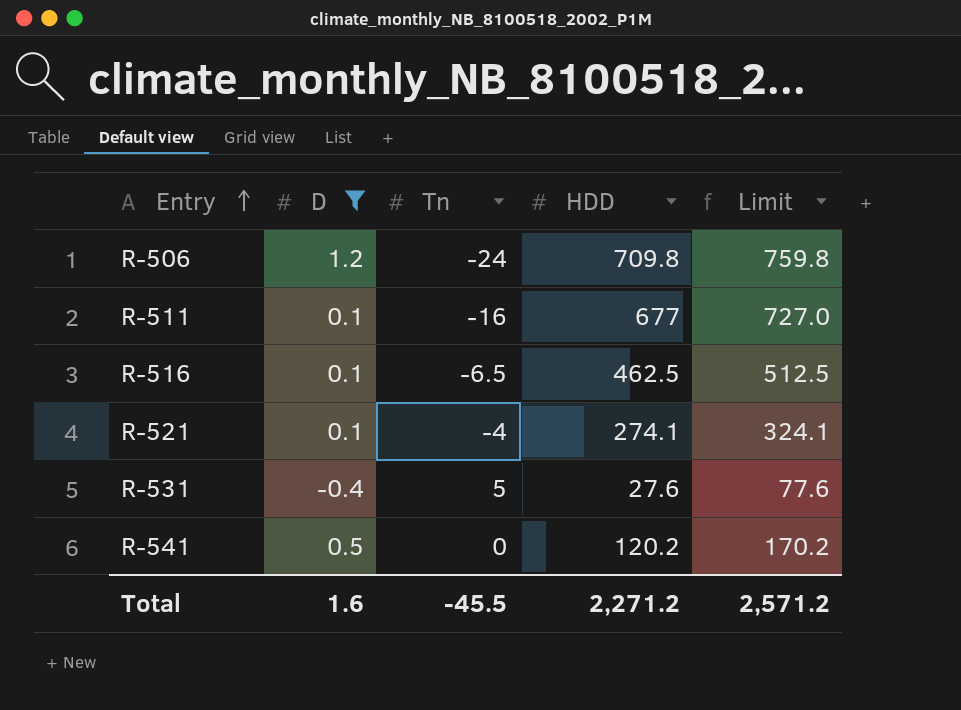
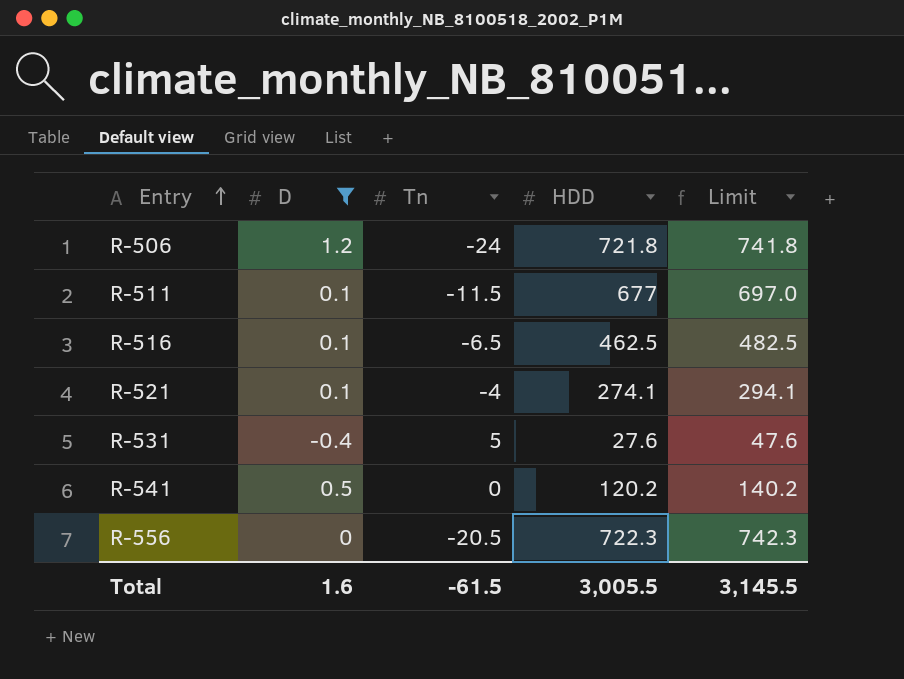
column Limit | formula: [HDD] + 50 -> [HDD] + 20
R-506 | HDD: 709.8 -> 721.8
R-511 | Tn: -16 -> -11.5
row R-556: none -> 0 | -20.5 | 722.3 | 742.3
Total | Tn: -45.5 -> -61.5
Total | HDD: 2,271.2 -> 3,005.5
Total | Limit: 2,571.2 -> 3,145.5

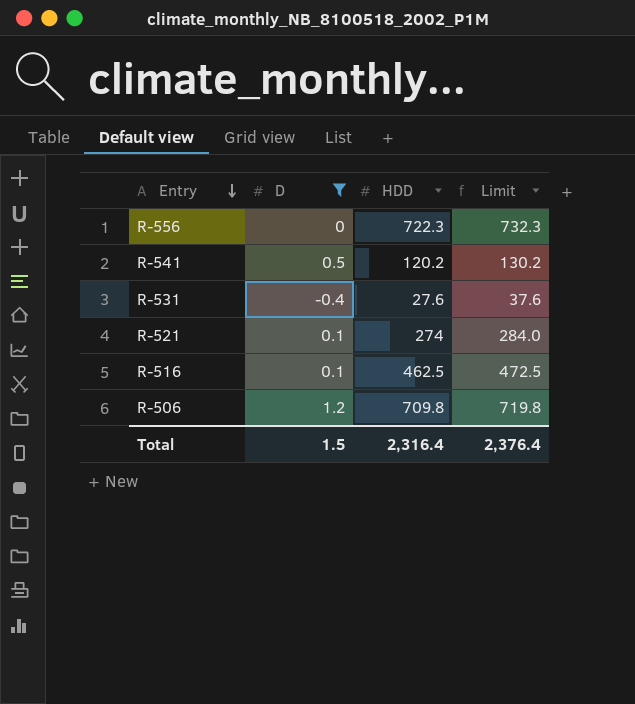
row order: Entry ascending -> Entry descending
column Tn | position: 3 -> none
column Limit | formula: [HDD] + 20 -> [HDD] + 10
row R-511: 0.1 | -11.5 | 677 | 697.0 -> none
R-521 | HDD: 274.1 -> 274
R-506 | HDD: 721.8 -> 709.8
Total | D: 1.6 -> 1.5
Total | HDD: 3,005.5 -> 2,316.4
Total | Limit: 3,145.5 -> 2,376.4

